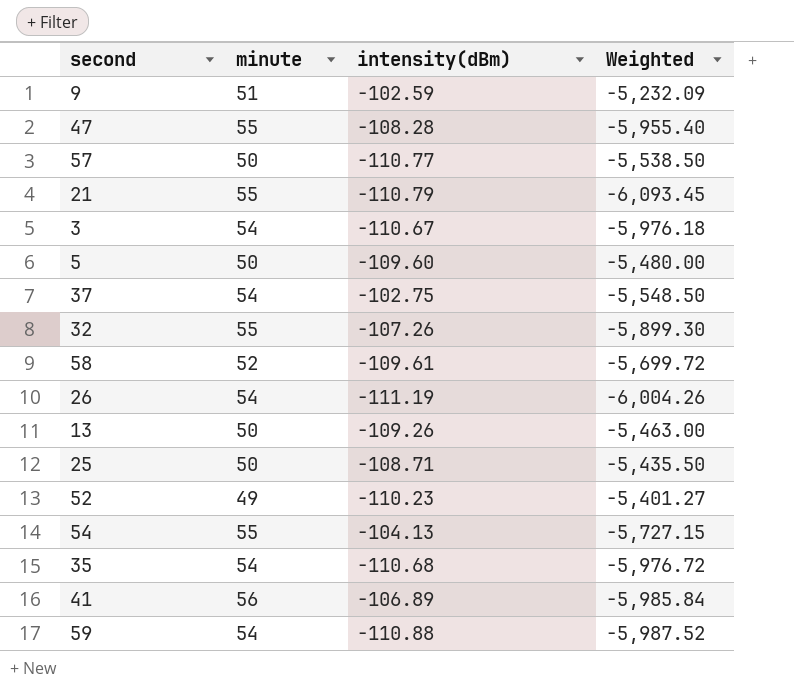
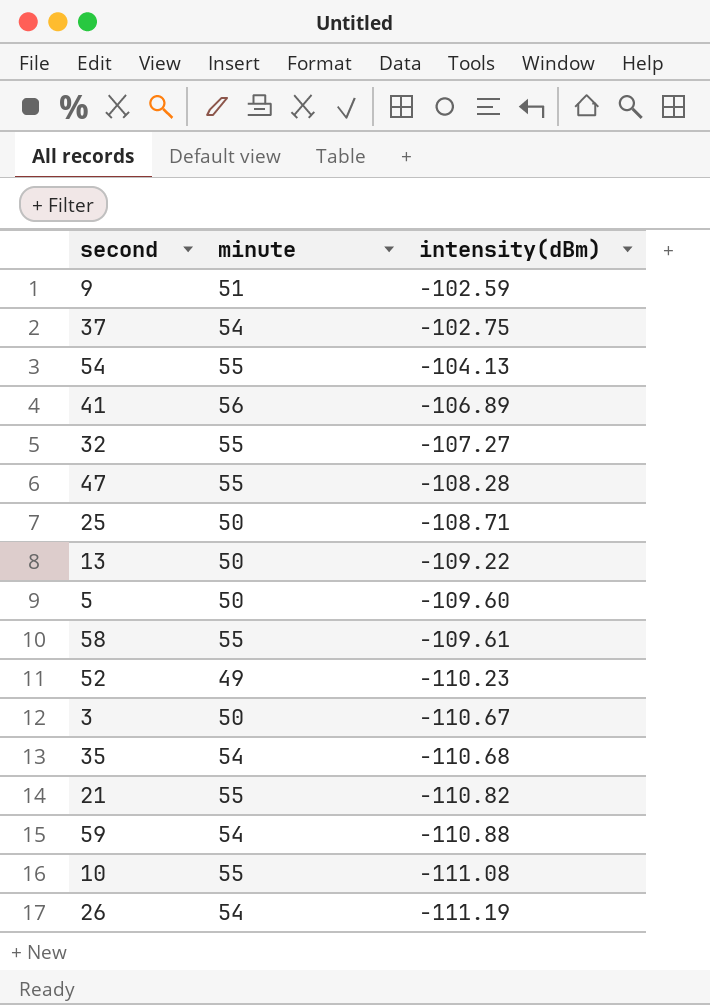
row order: none -> intensity(dBm) descending
column Weighted | formula: [minute] * [intensity(dBm)] -> none
row 57: 50 | -110.77 | -5,538.50 -> none
32 | intensity(dBm): -107.26 -> -107.27
13 | intensity(dBm): -109.26 -> -109.22
58 | minute: 52 -> 55
3 | minute: 54 -> 50
21 | intensity(dBm): -110.79 -> -110.82
row 10: none -> 55 | -111.08

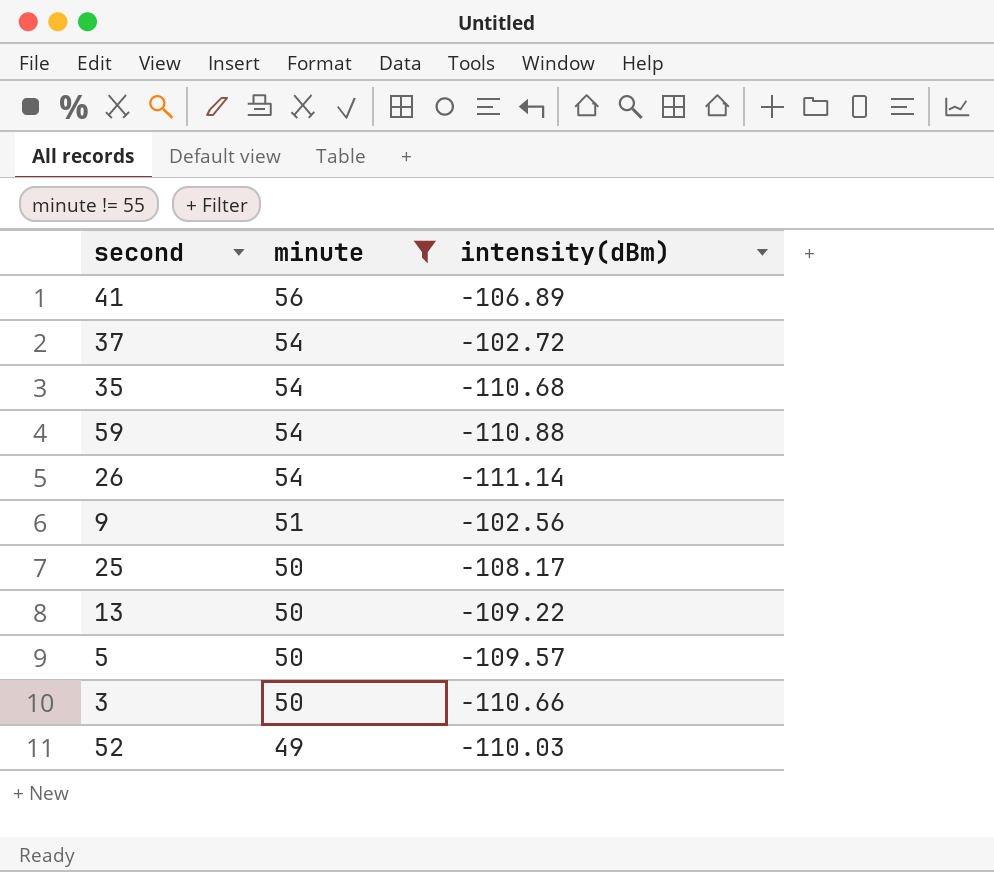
filter: none -> minute != 55
row order: intensity(dBm) descending -> minute descending
37 | intensity(dBm): -102.75 -> -102.72
26 | intensity(dBm): -111.19 -> -111.14
9 | intensity(dBm): -102.59 -> -102.56
25 | intensity(dBm): -108.71 -> -108.17
5 | intensity(dBm): -109.60 -> -109.57
3 | intensity(dBm): -110.67 -> -110.66
52 | intensity(dBm): -110.23 -> -110.03

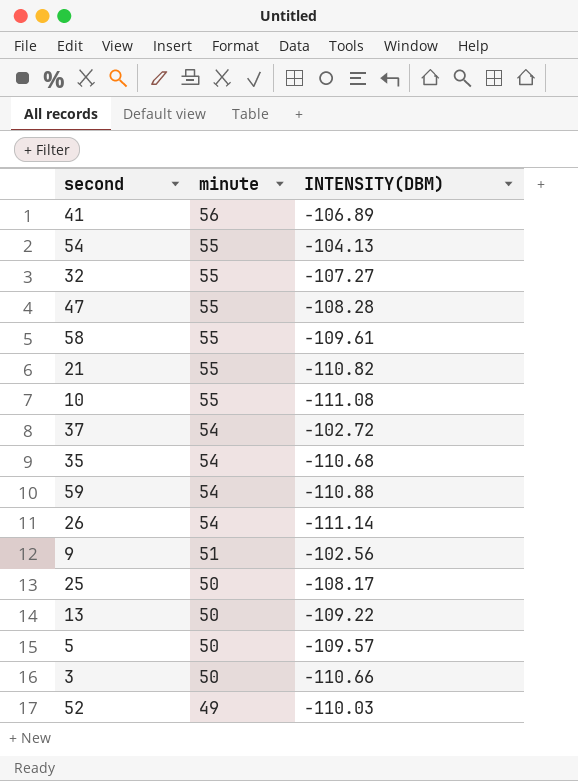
filter: minute != 55 -> none
column name: intensity(dBm) -> INTENSITY(DBM)

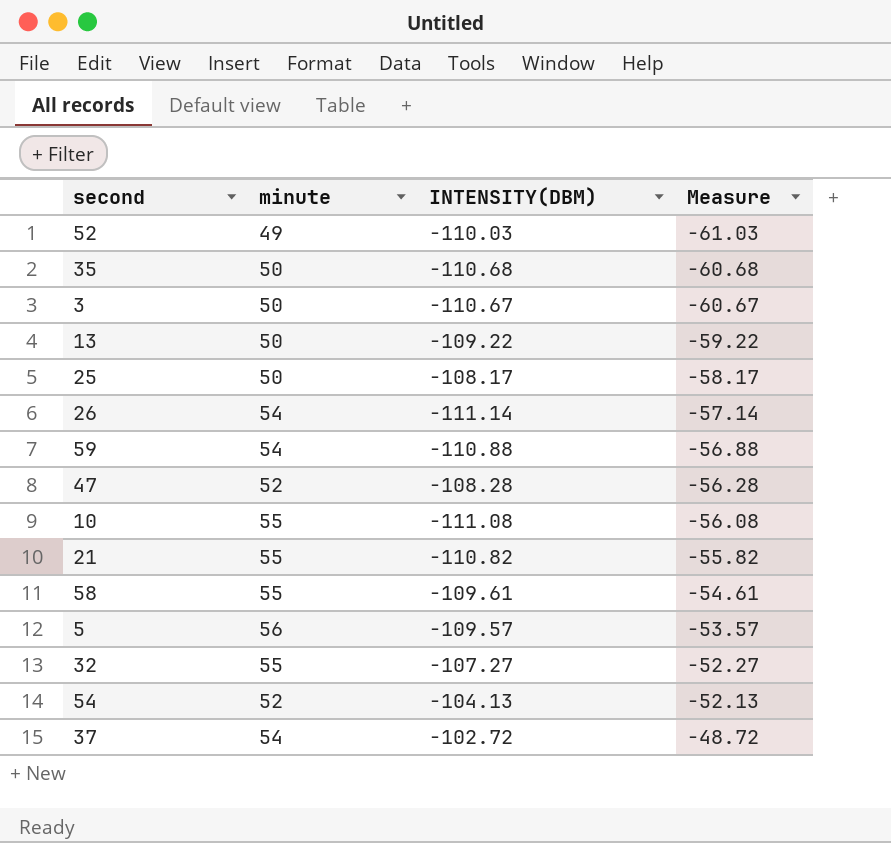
row order: minute descending -> Measure ascending
column Measure | formula: none -> [minute] + [INTENSITY(DBM)]
row 41: 56 | -106.89 -> none
row 9: 51 | -102.56 -> none
35 | minute: 54 -> 50
3 | INTENSITY(DBM): -110.66 -> -110.67
47 | minute: 55 -> 52
5 | minute: 50 -> 56
54 | minute: 55 -> 52

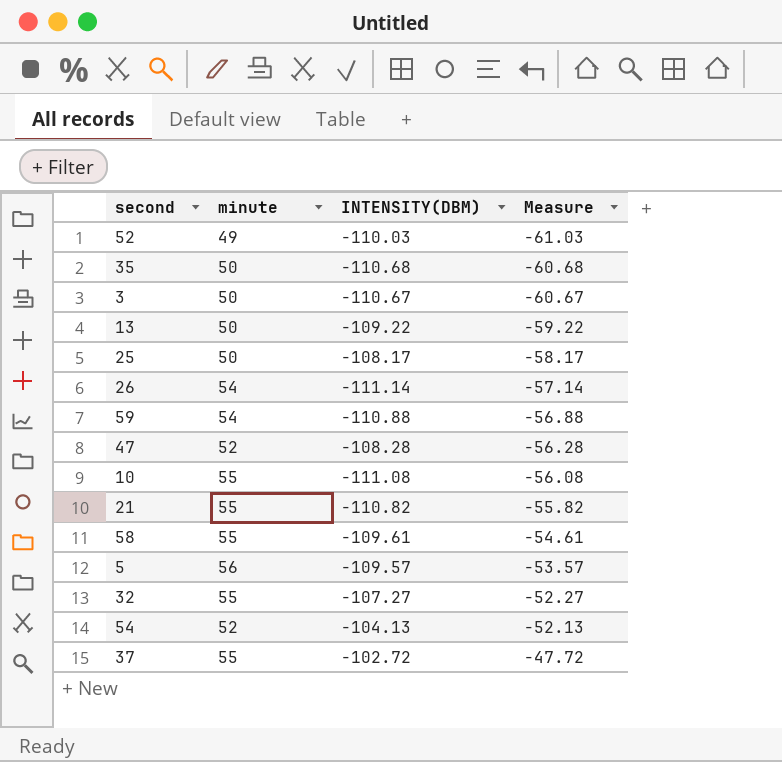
37 | minute: 54 -> 55
37 | Measure: -48.72 -> -47.72

